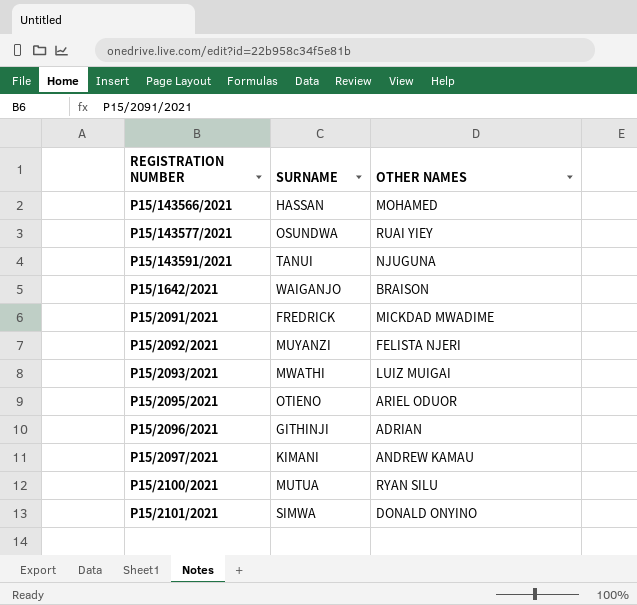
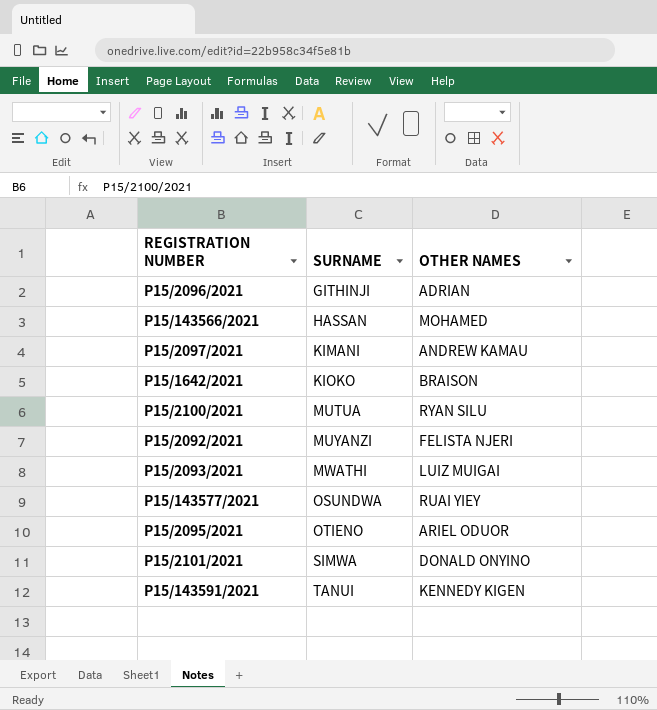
row order: none -> SURNAME ascending
row P15/2091/2021: FREDRICK | MICKDAD MWADIME -> none
P15/1642/2021 | SURNAME: WAIGANJO -> KIOKO
P15/143591/2021 | OTHER NAMES: NJUGUNA -> KENNEDY KIGEN

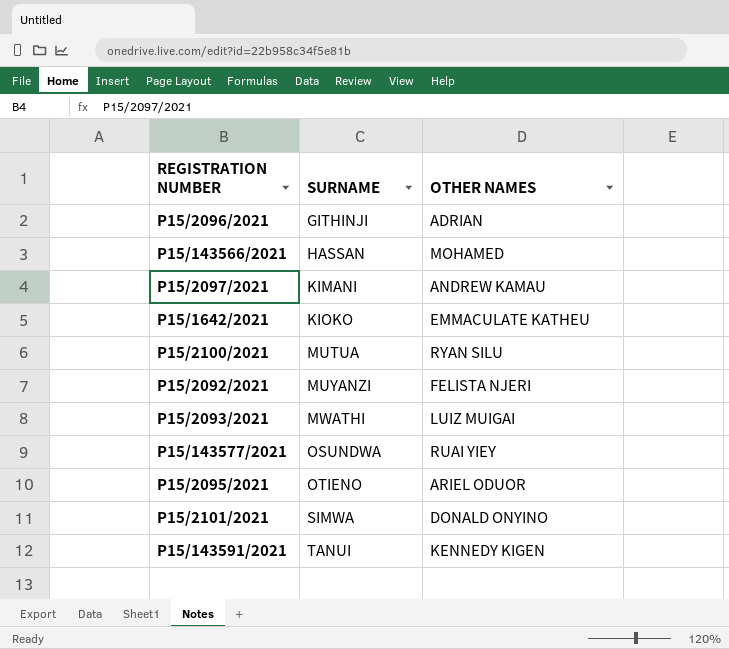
P15/1642/2021 | OTHER NAMES: BRAISON -> EMMACULATE KATHEU

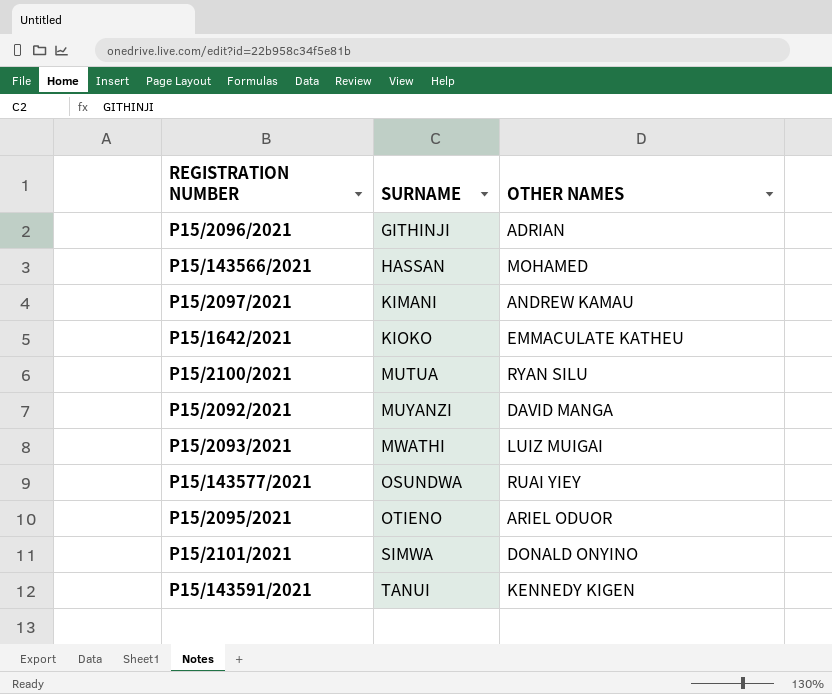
P15/2092/2021 | OTHER NAMES: FELISTA NJERI -> DAVID MANGA

